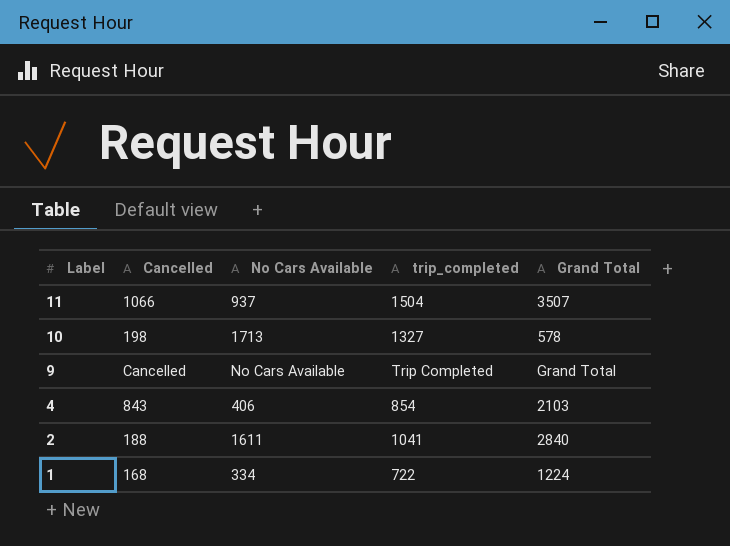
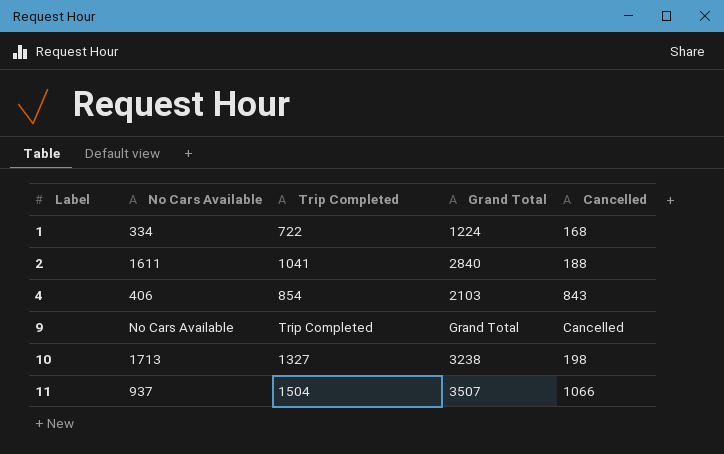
row order: Label descending -> Label ascending
column name: trip_completed -> Trip Completed
column Cancelled | position: 2 -> 5
10 | Grand Total: 578 -> 3238

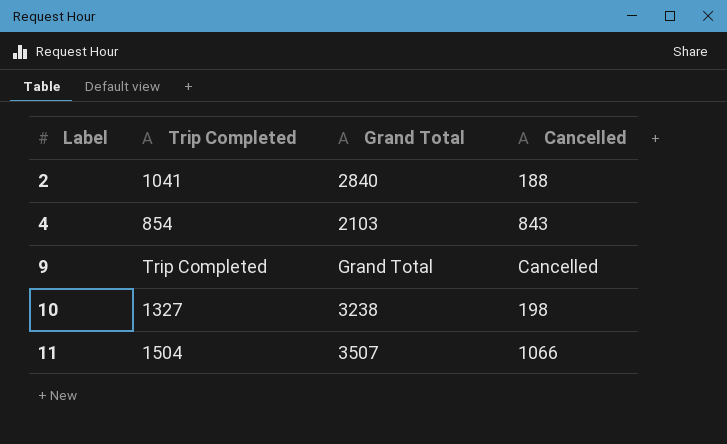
column No Cars Available | position: 2 -> none
row 1: 334 | 722 | 1224 | 168 -> none

